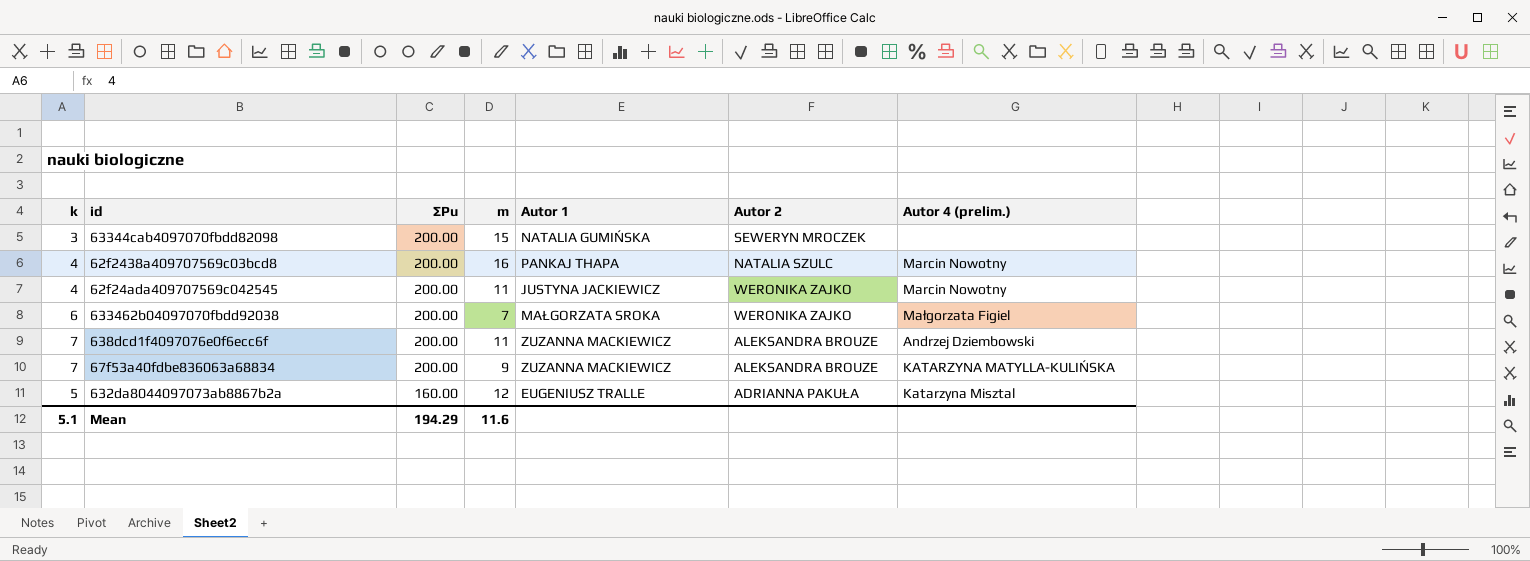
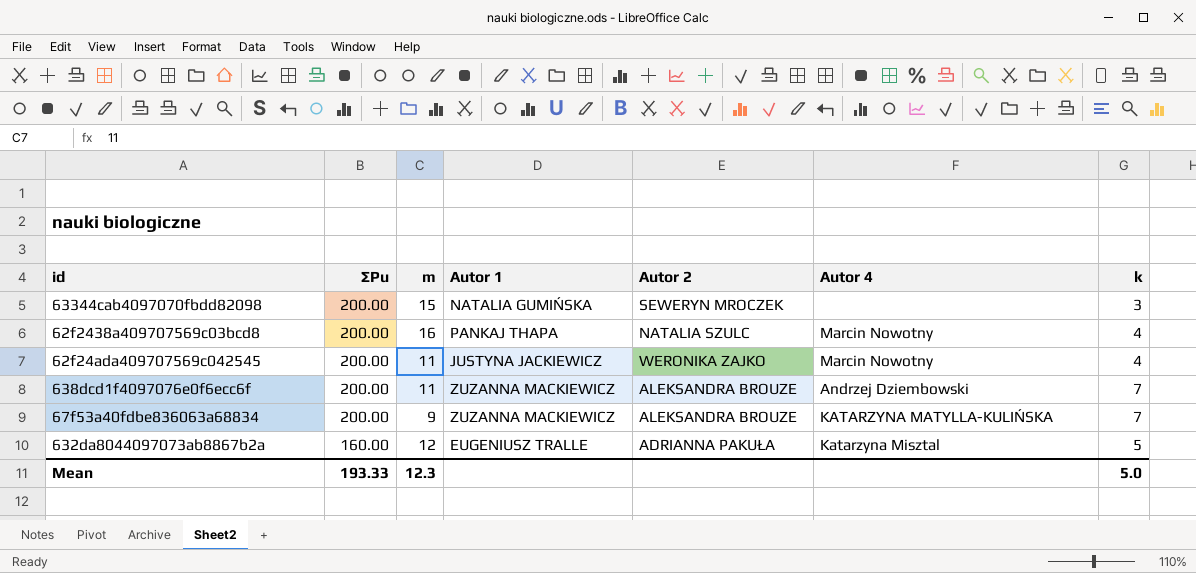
column name: Autor 4 (prelim.) -> Autor 4
column k | position: 1 -> 7
row 633462b04097070fbdd92038: 6 | 200.00 | 7 | MAŁGORZATA SROKA | WERONIKA ZAJKO | Małgorzata Figiel -> none
Mean | ∑Pu: 194.29 -> 193.33
Mean | m: 11.6 -> 12.3
Mean | k: 5.1 -> 5.0

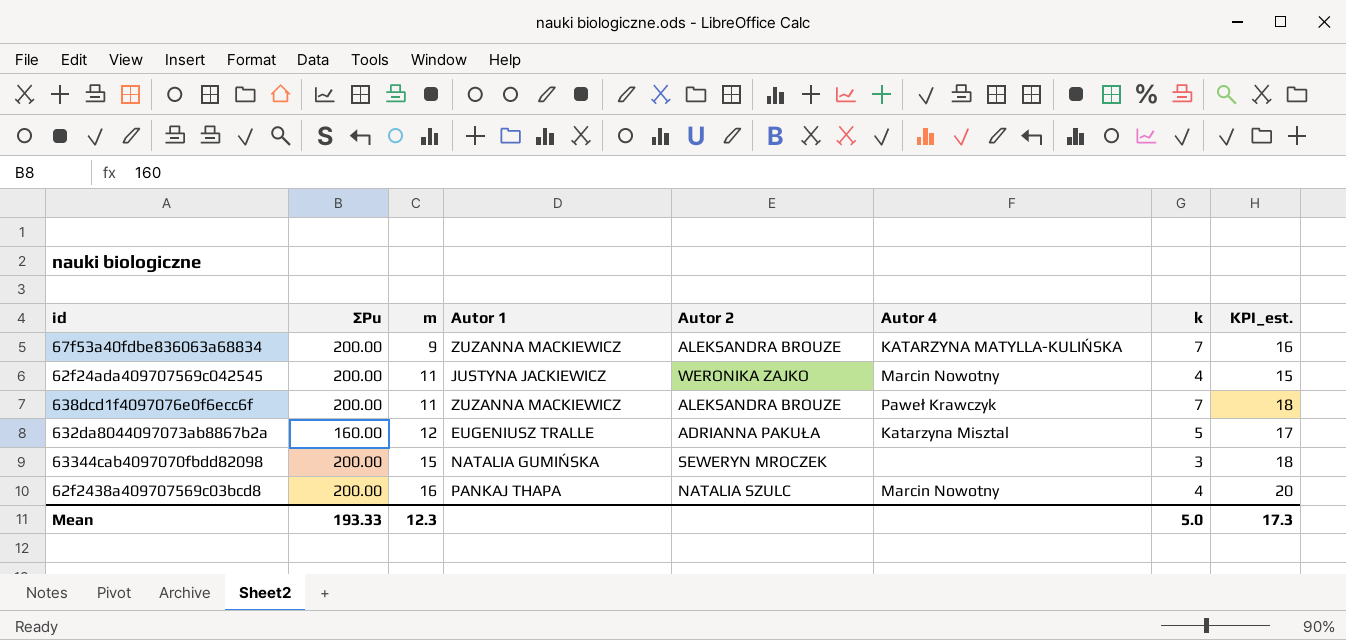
row order: ∑Pu descending -> m ascending
column KPI_est. | formula: none -> [m] + [k]
638dcd1f4097076e0f6ecc6f | Autor 4: Andrzej Dziembowski -> Paweł Krawczyk

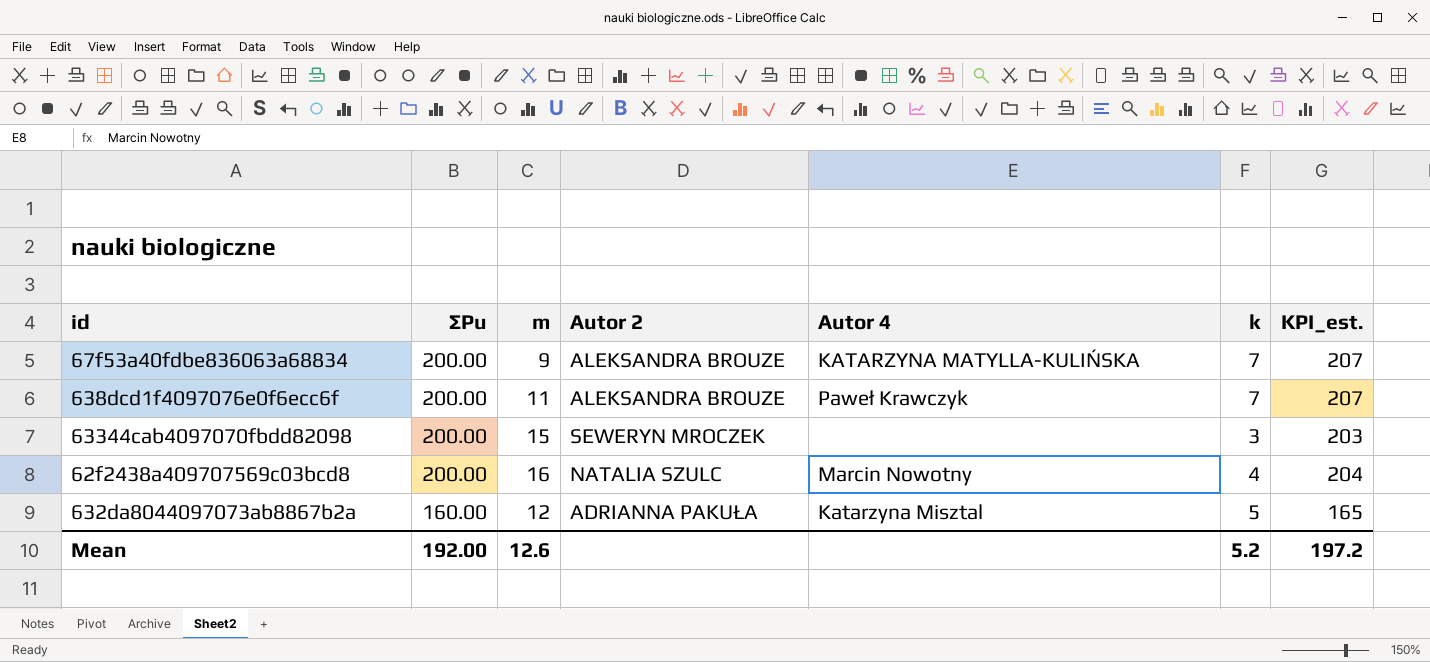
row order: m ascending -> ∑Pu descending
column Autor 1 | position: 4 -> none
column KPI_est. | formula: [m] + [k] -> [∑Pu] + [k]
row 62f24ada409707569c042545: 200.00 | 11 | JUSTYNA JACKIEWICZ | WERONIKA ZAJKO | Marcin Nowotny | 4 | 15 -> none
Mean | ∑Pu: 193.33 -> 192.00
Mean | m: 12.3 -> 12.6
Mean | k: 5.0 -> 5.2
Mean | KPI_est.: 17.3 -> 197.2

